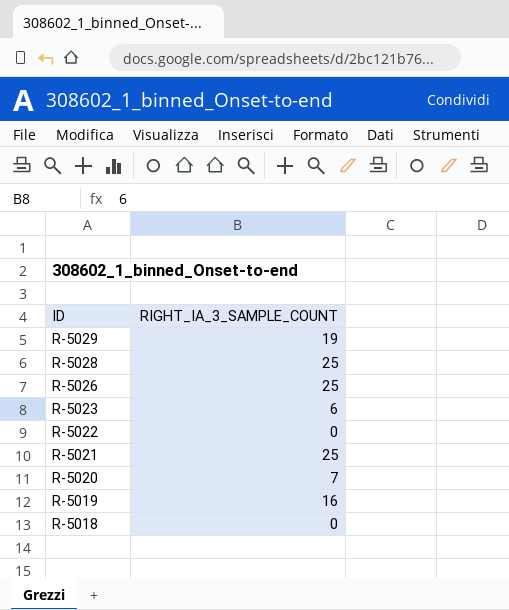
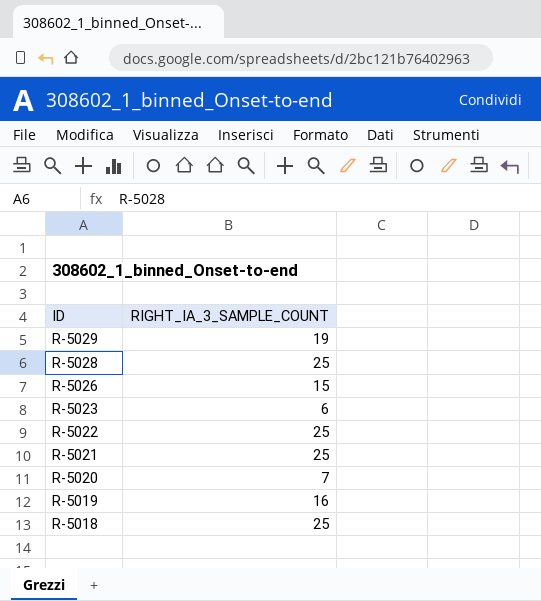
R-5026 | RIGHT_IA_3_SAMPLE_COUNT: 25 -> 15
R-5022 | RIGHT_IA_3_SAMPLE_COUNT: 0 -> 25
R-5018 | RIGHT_IA_3_SAMPLE_COUNT: 0 -> 25

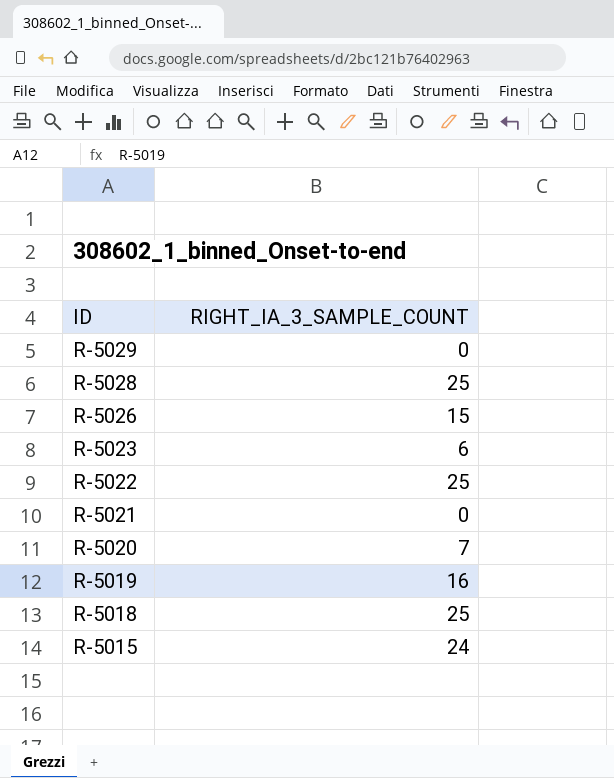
R-5029 | RIGHT_IA_3_SAMPLE_COUNT: 19 -> 0
R-5021 | RIGHT_IA_3_SAMPLE_COUNT: 25 -> 0
row R-5015: none -> 24

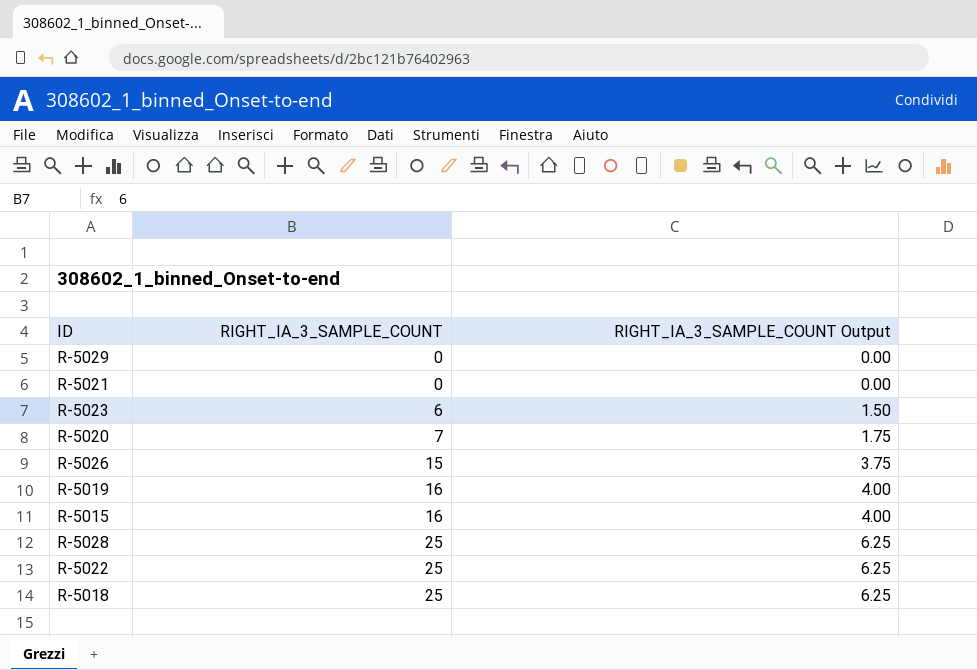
row order: ID descending -> RIGHT_IA_3_SAMPLE_COUNT ascending
column RIGHT_IA_3_SAMPLE_COUNT Output | formula: none -> [RIGHT_IA_3_SAMPLE_COUNT] * 0.25
R-5015 | RIGHT_IA_3_SAMPLE_COUNT: 24 -> 16

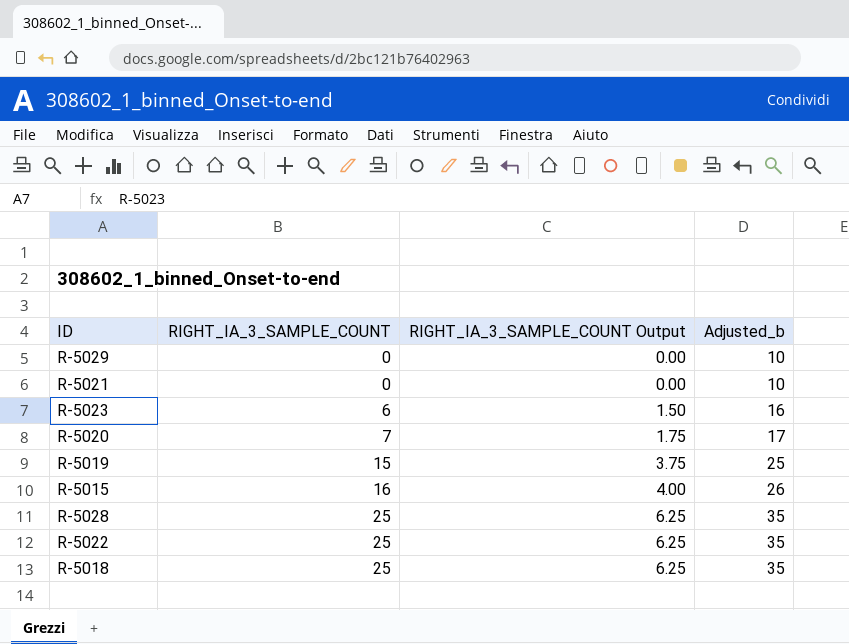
column Adjusted_b | formula: none -> [RIGHT_IA_3_SAMPLE_COUNT] + 10
row R-5026: 15 | 3.75 -> none
R-5019 | RIGHT_IA_3_SAMPLE_COUNT: 16 -> 15
R-5019 | RIGHT_IA_3_SAMPLE_COUNT Output: 4.00 -> 3.75

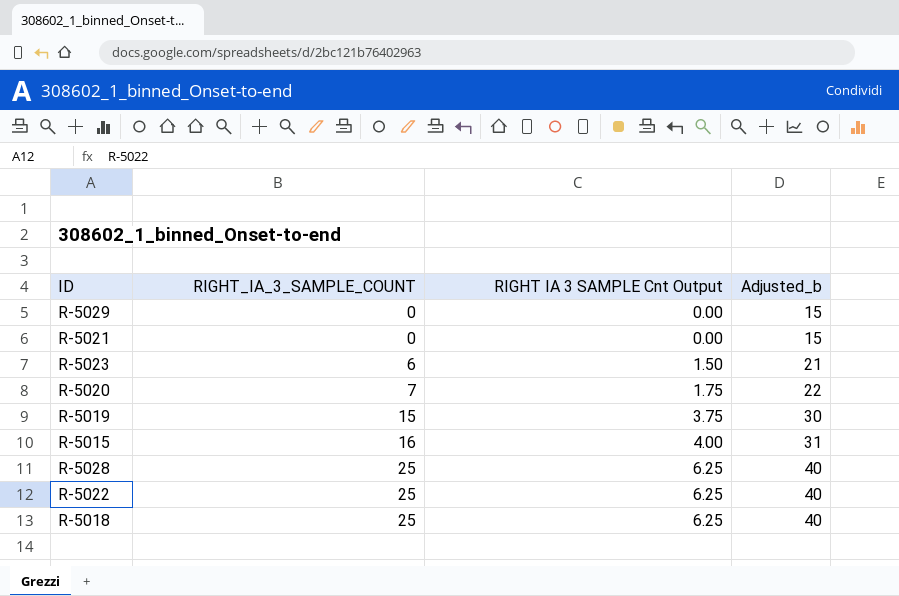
column name: RIGHT_IA_3_SAMPLE_COUNT Output -> RIGHT IA 3 SAMPLE Cnt Output
column Adjusted_b | formula: [RIGHT_IA_3_SAMPLE_COUNT] + 10 -> [RIGHT_IA_3_SAMPLE_COUNT] + 15

